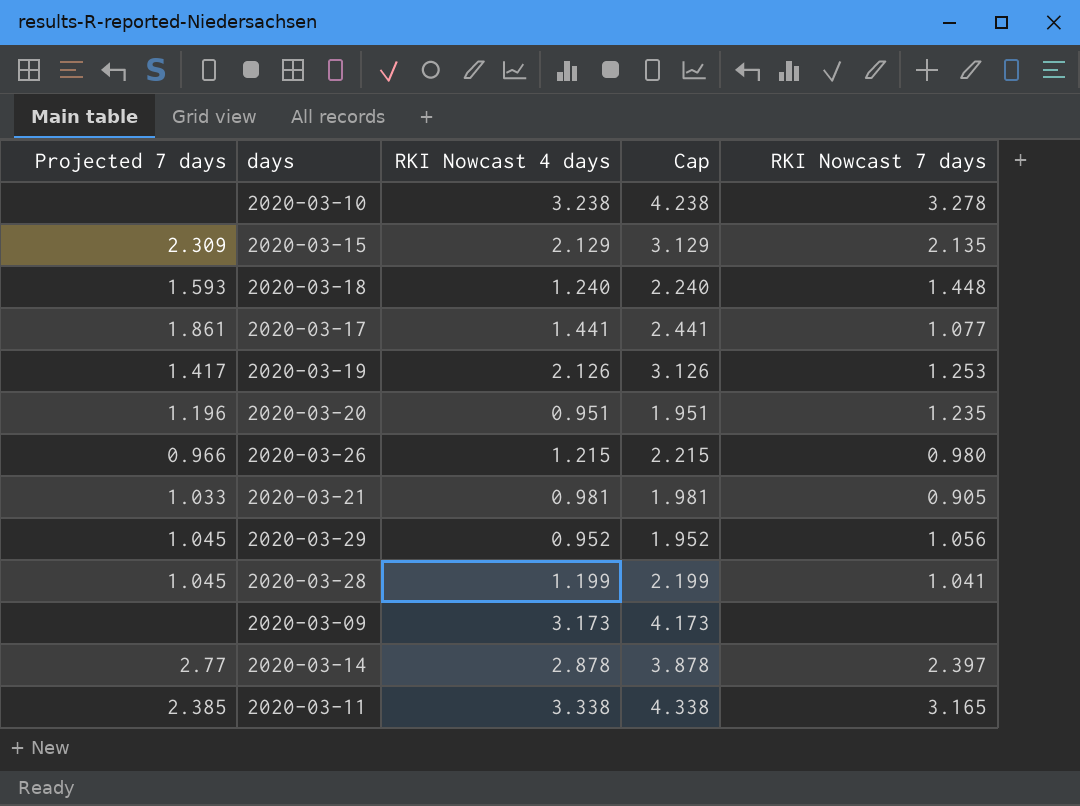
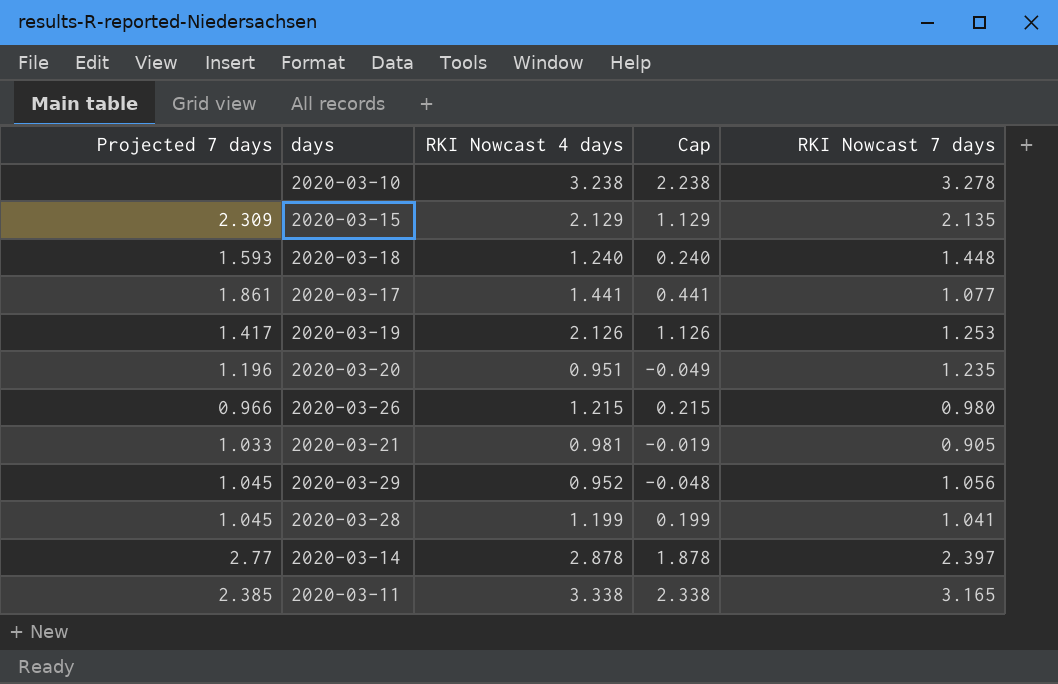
column Cap | formula: [RKI Nowcast 4 days] + 1 -> [RKI Nowcast 4 days] - 1
row 2020-03-09: none | 3.173 | 4.173 | none -> none

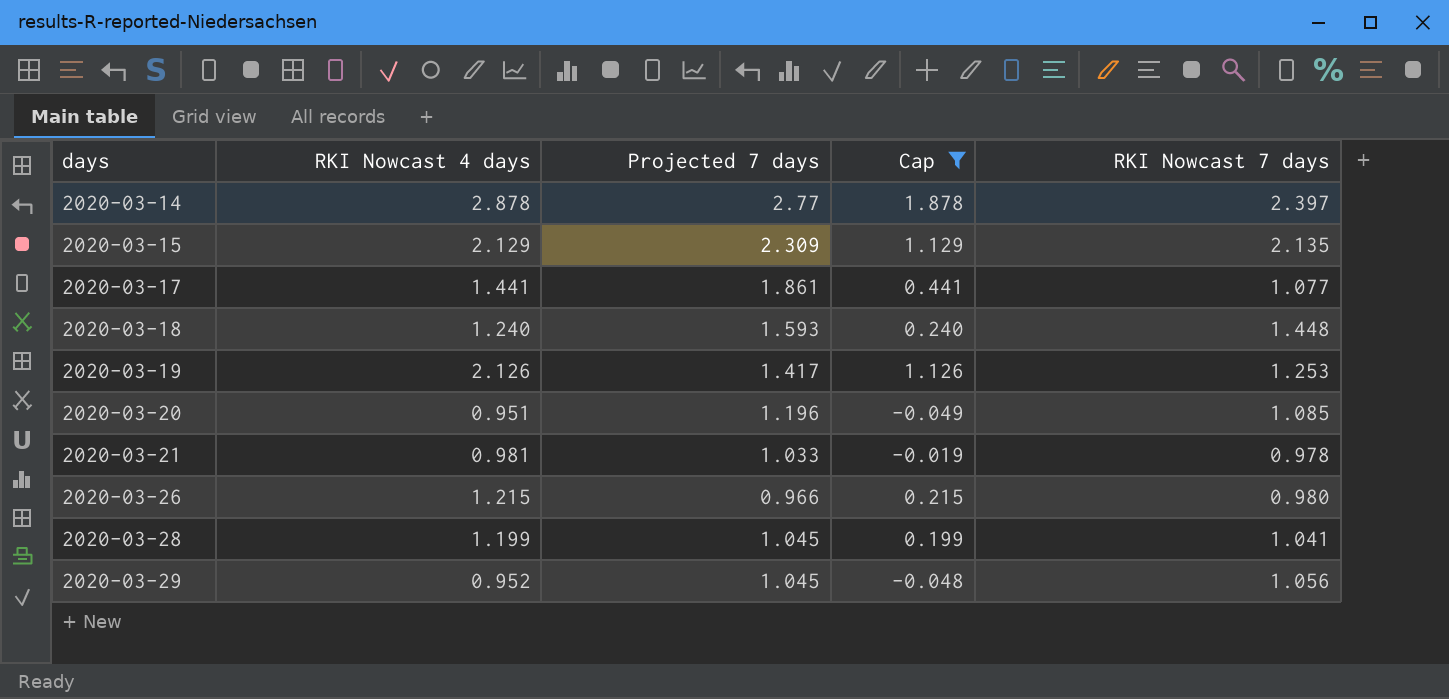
filter: none -> Cap <= 1.878
row order: none -> days ascending
column Projected 7 days | position: 1 -> 3
2020-03-20 | RKI Nowcast 7 days: 1.235 -> 1.085
2020-03-21 | RKI Nowcast 7 days: 0.905 -> 0.978

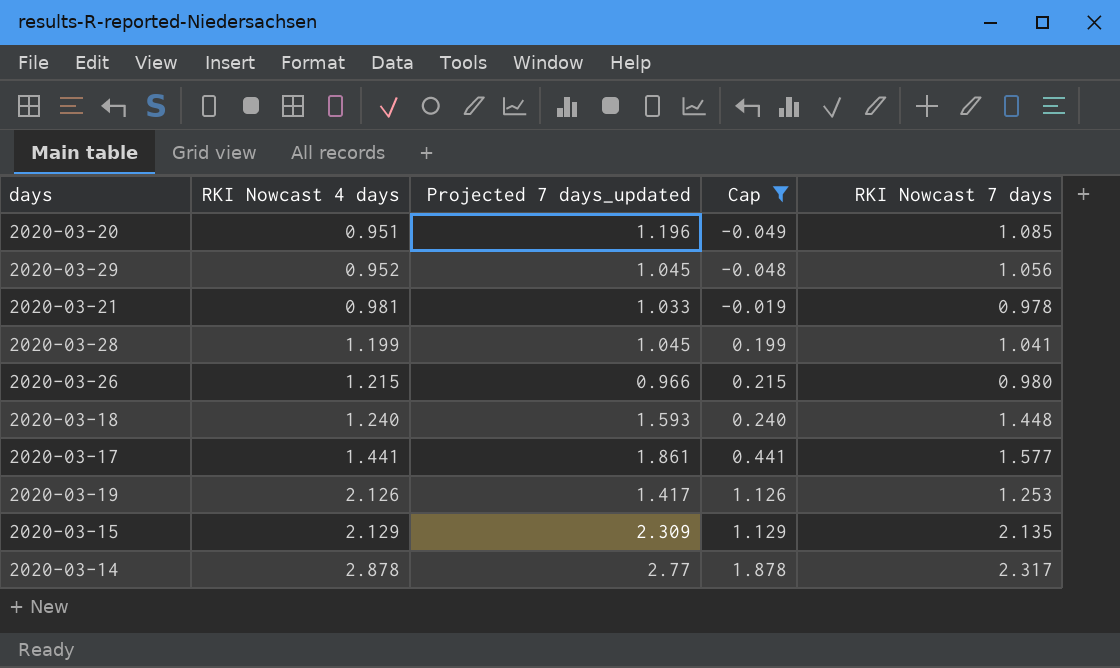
row order: days ascending -> RKI Nowcast 4 days ascending
column name: Projected 7 days -> Projected 7 days_updated
2020-03-17 | RKI Nowcast 7 days: 1.077 -> 1.577
2020-03-14 | RKI Nowcast 7 days: 2.397 -> 2.317

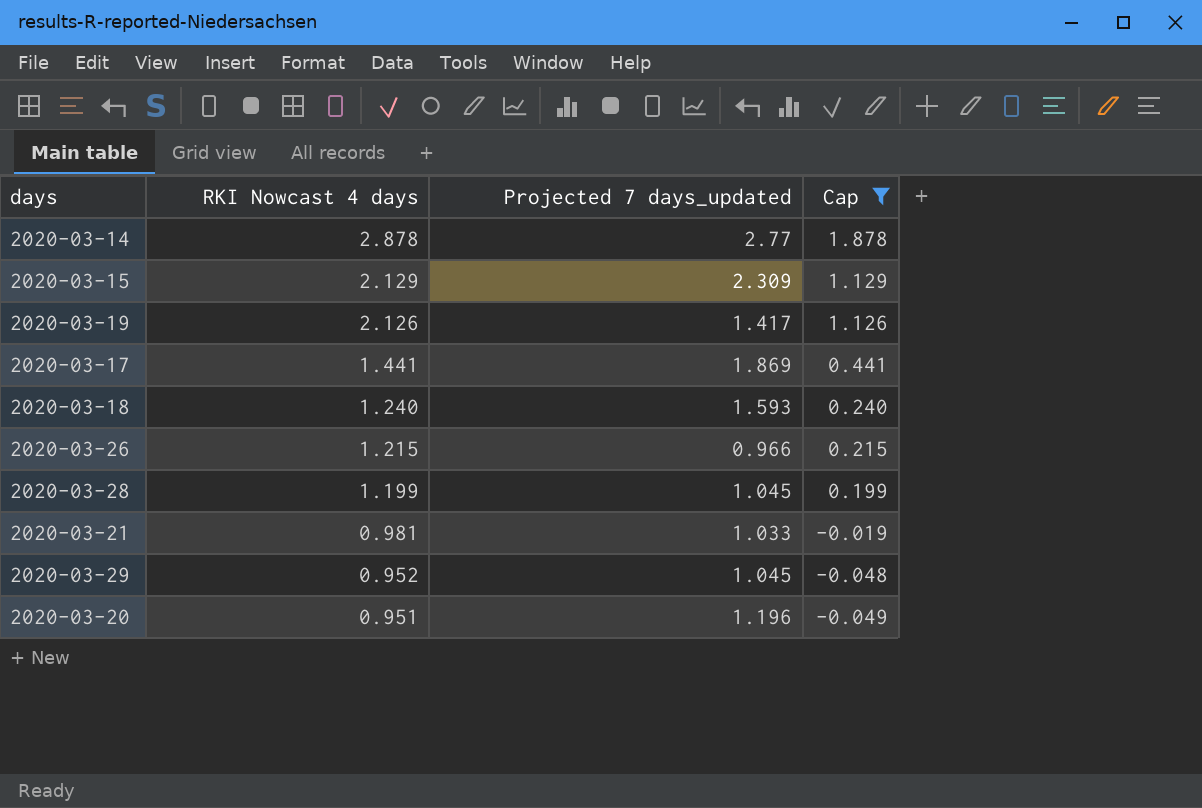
row order: RKI Nowcast 4 days ascending -> RKI Nowcast 4 days descending
column RKI Nowcast 7 days | position: 5 -> none
2020-03-17 | Projected 7 days_updated: 1.861 -> 1.869

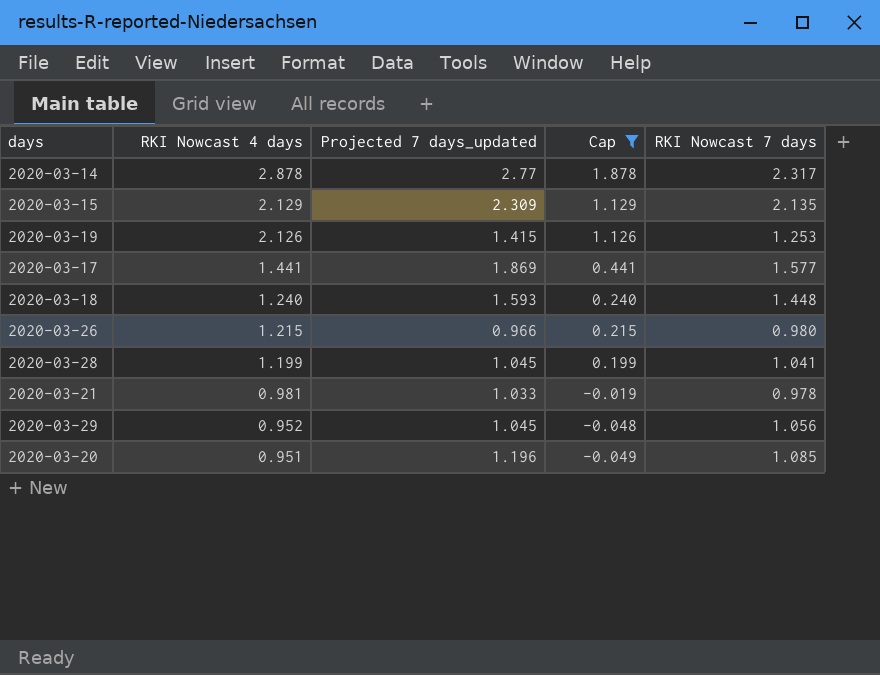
column RKI Nowcast 7 days | position: none -> 5
2020-03-19 | Projected 7 days_updated: 1.417 -> 1.415

